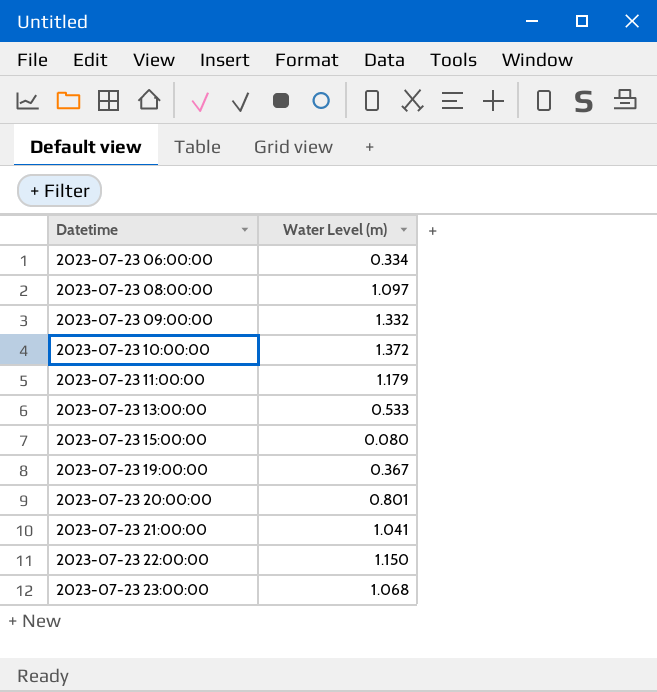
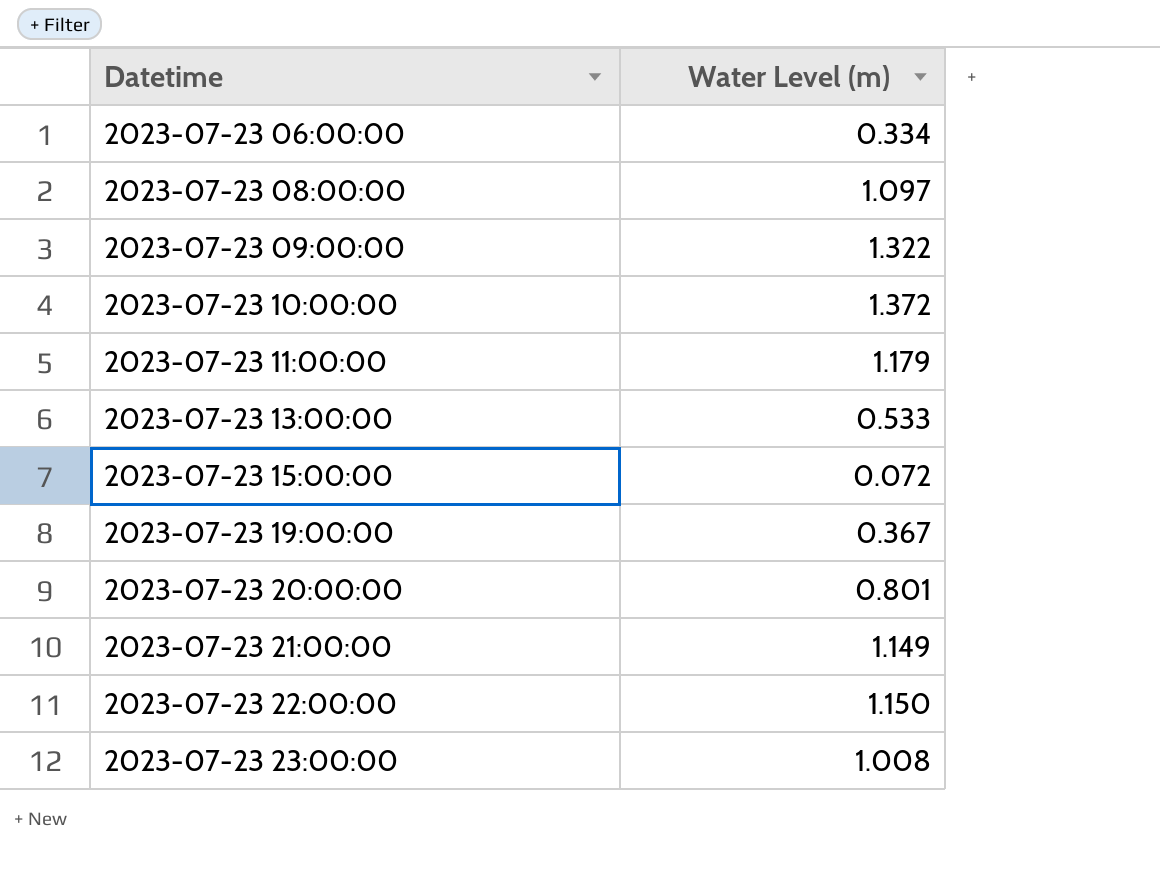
2023-07-23 09:00:00 | Water Level (m): 1.332 -> 1.322
2023-07-23 15:00:00 | Water Level (m): 0.080 -> 0.072
2023-07-23 21:00:00 | Water Level (m): 1.041 -> 1.149
2023-07-23 23:00:00 | Water Level (m): 1.068 -> 1.008

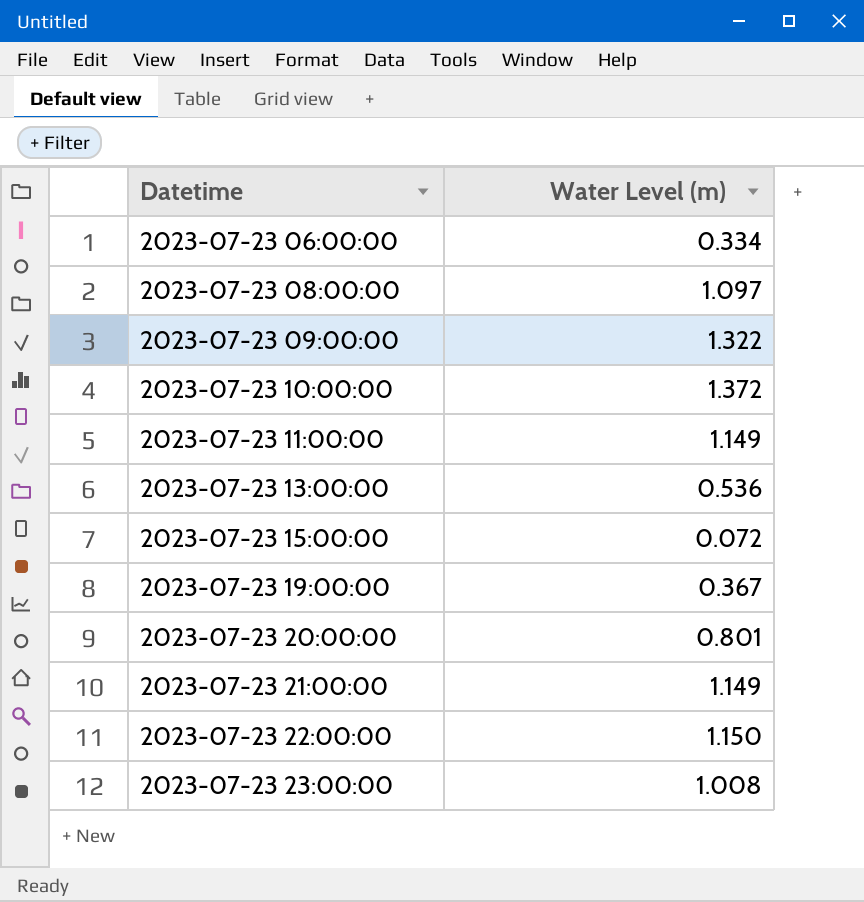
2023-07-23 11:00:00 | Water Level (m): 1.179 -> 1.149
2023-07-23 13:00:00 | Water Level (m): 0.533 -> 0.536

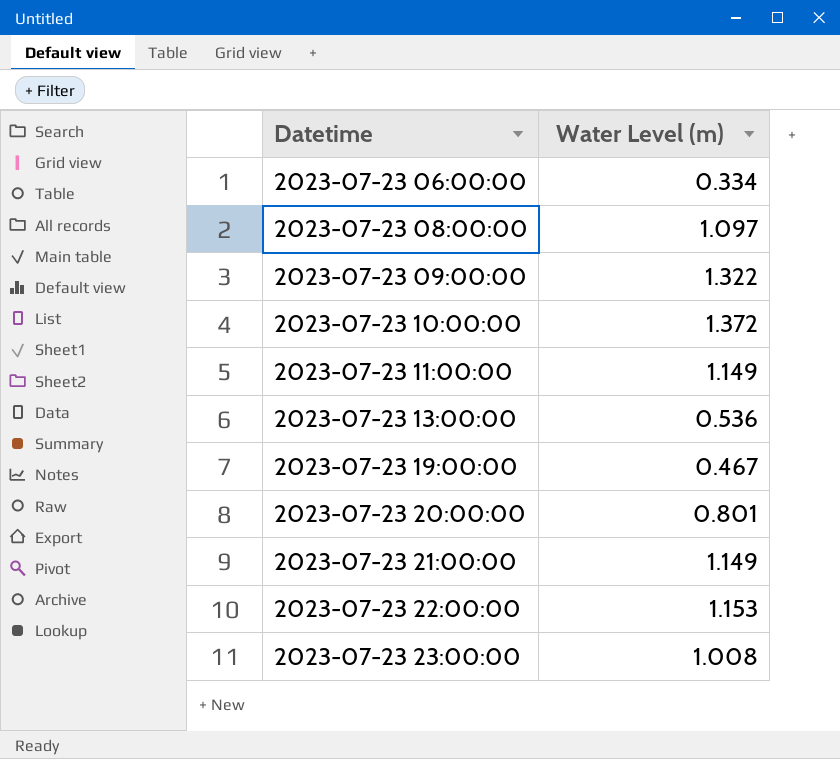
row 2023-07-23 15:00:00: 0.072 -> none
2023-07-23 19:00:00 | Water Level (m): 0.367 -> 0.467
2023-07-23 22:00:00 | Water Level (m): 1.150 -> 1.153

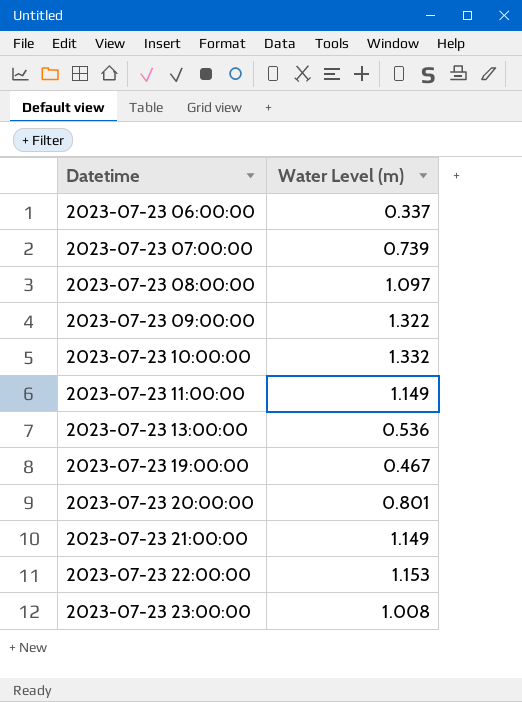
2023-07-23 06:00:00 | Water Level (m): 0.334 -> 0.337
row 2023-07-23 07:00:00: none -> 0.739
2023-07-23 10:00:00 | Water Level (m): 1.372 -> 1.332

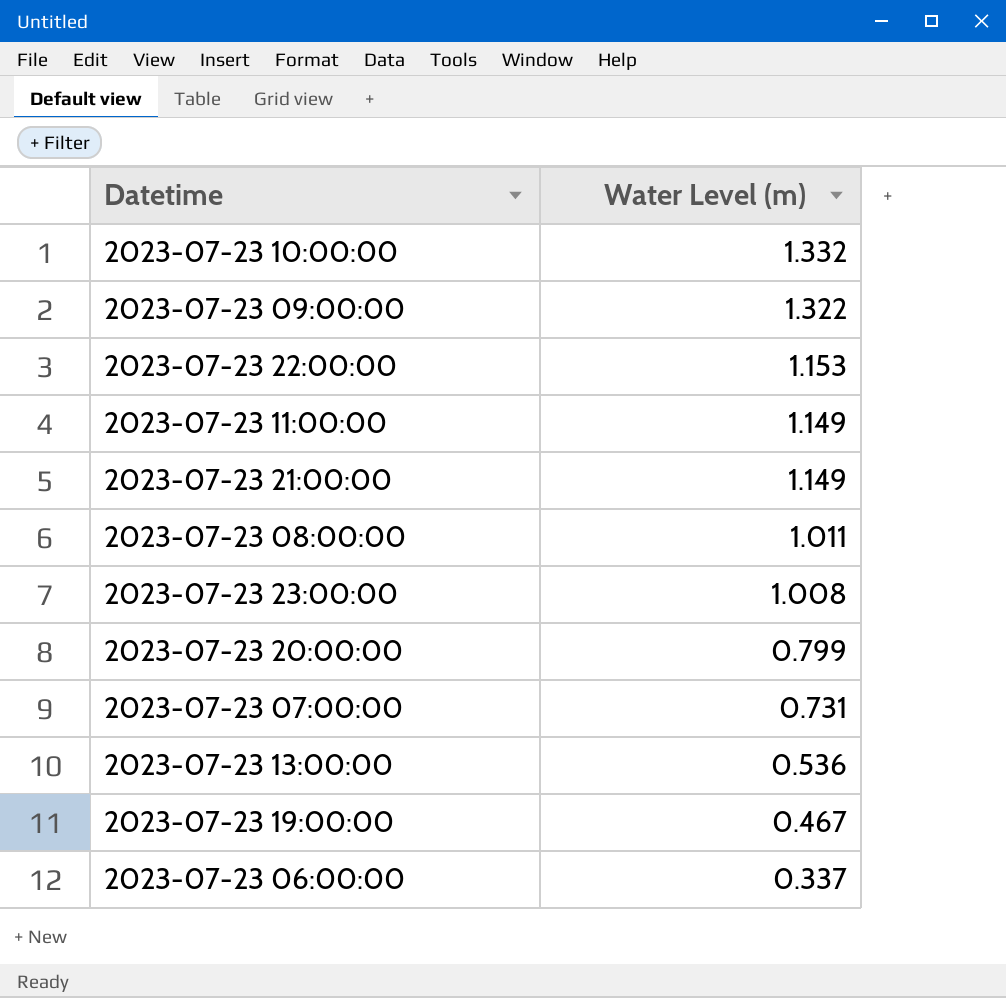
row order: Datetime ascending -> Water Level (m) descending
2023-07-23 08:00:00 | Water Level (m): 1.097 -> 1.011
2023-07-23 20:00:00 | Water Level (m): 0.801 -> 0.799
2023-07-23 07:00:00 | Water Level (m): 0.739 -> 0.731

